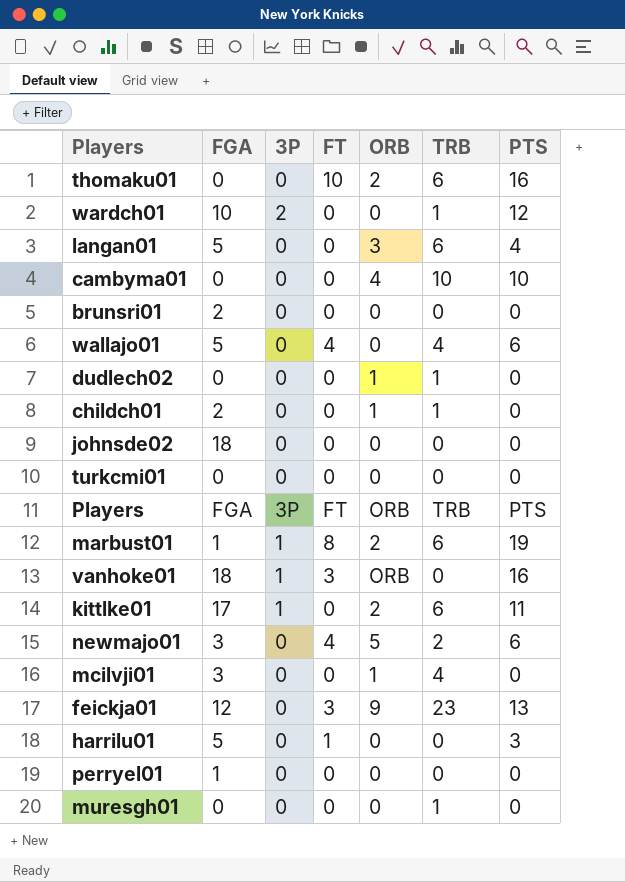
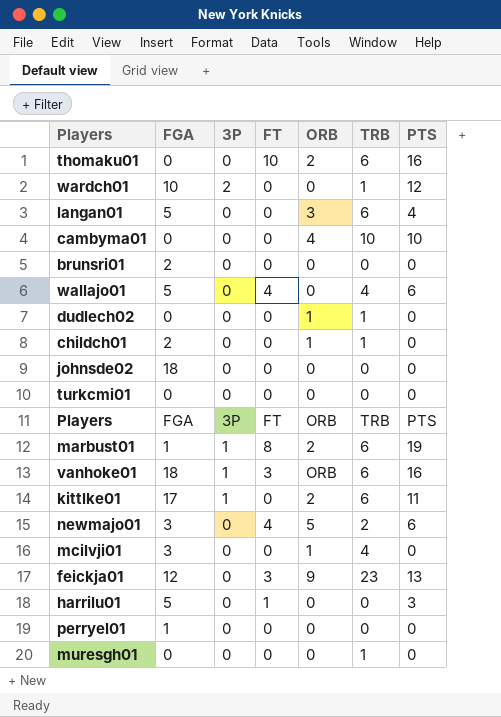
vanhoke01 | TRB: 0 -> 6

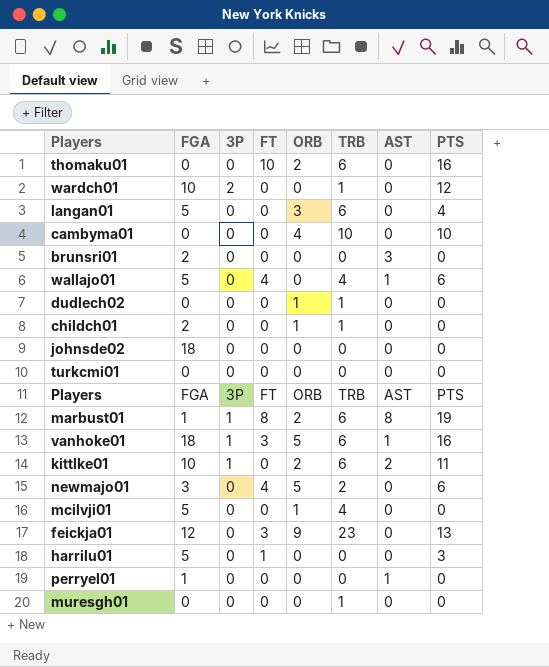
column AST | position: none -> 7
vanhoke01 | ORB: ORB -> 5
kittlke01 | FGA: 17 -> 10
mcilvji01 | FGA: 3 -> 5

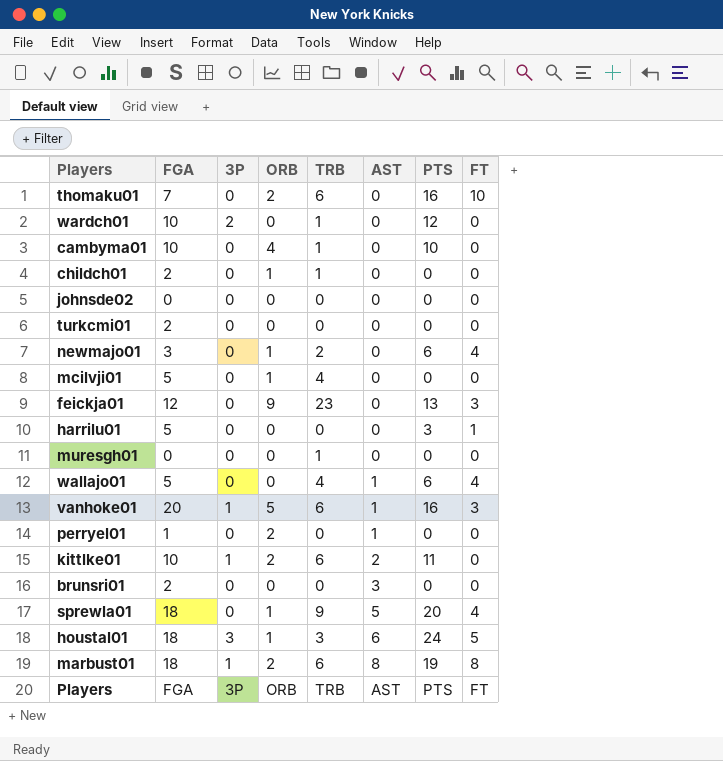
row order: none -> AST ascending
column FT | position: 4 -> 8
row langan01: 5 | 0 | 0 | 3 | 6 | 0 | 4 -> none
row dudlech02: 0 | 0 | 0 | 1 | 1 | 0 | 0 -> none
thomaku01 | FGA: 0 -> 7
cambyma01 | FGA: 0 -> 10
cambyma01 | TRB: 10 -> 1
johnsde02 | FGA: 18 -> 0
turkcmi01 | FGA: 0 -> 2
newmajo01 | ORB: 5 -> 1
vanhoke01 | FGA: 18 -> 20
perryel01 | ORB: 0 -> 2
row sprewla01: none -> 18 | 0 | 1 | 9 | 5 | 20 | 4
row houstal01: none -> 18 | 3 | 1 | 3 | 6 | 24 | 5
marbust01 | FGA: 1 -> 18

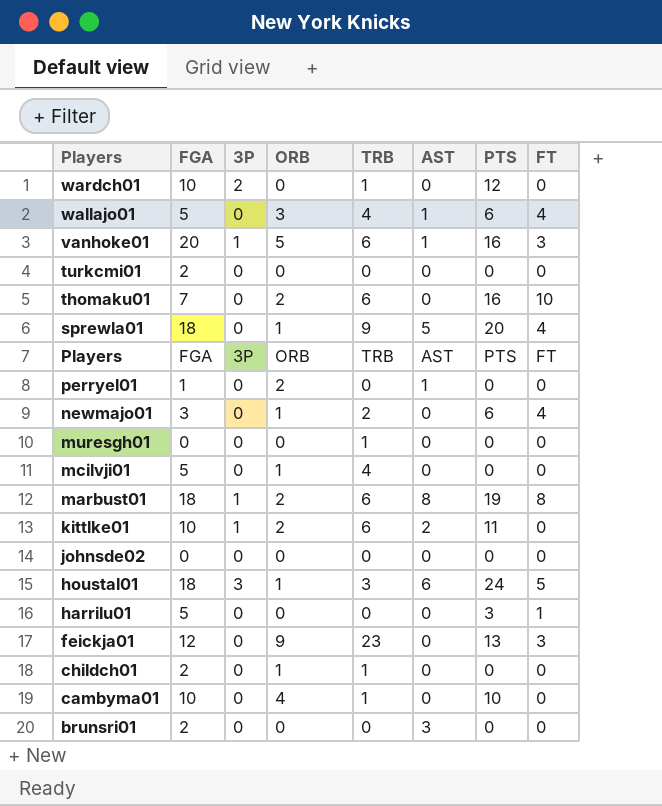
row order: AST ascending -> Players descending
wallajo01 | ORB: 0 -> 3

